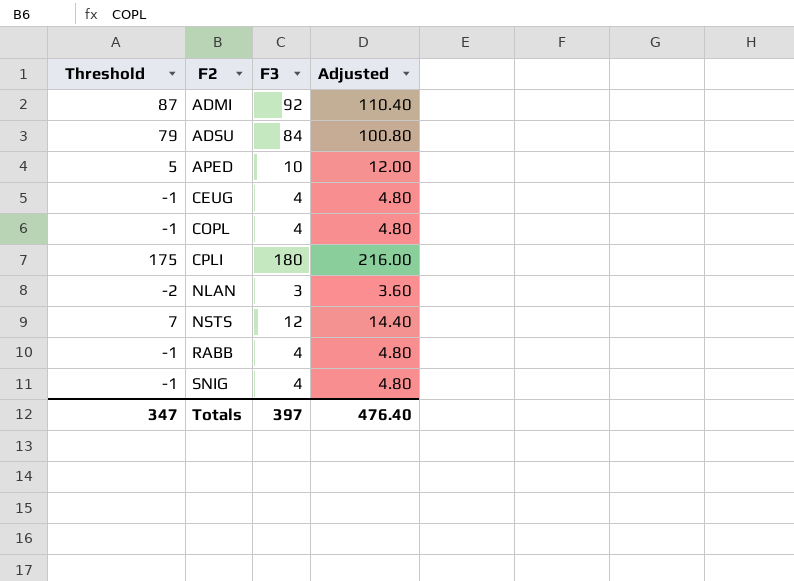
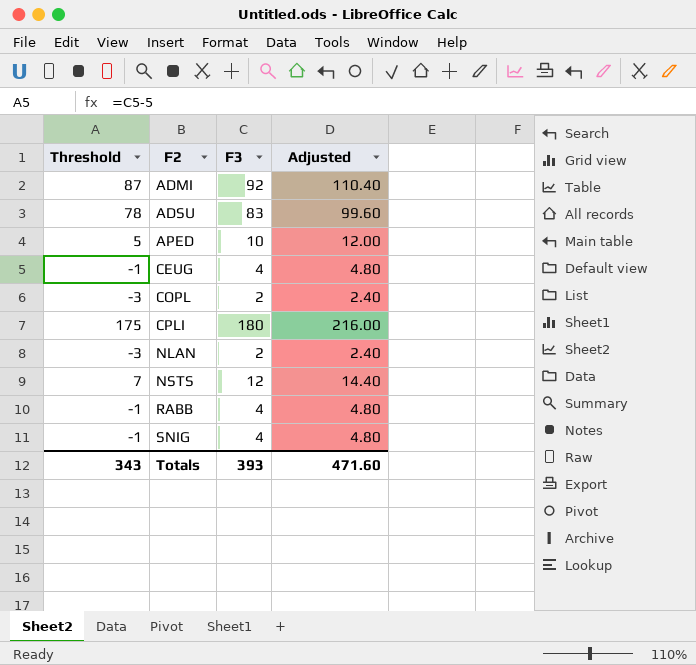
ADSU | Threshold: 79 -> 78
ADSU | F3: 84 -> 83
ADSU | Adjusted: 100.80 -> 99.60
COPL | Threshold: -1 -> -3
COPL | F3: 4 -> 2
COPL | Adjusted: 4.80 -> 2.40
NLAN | Threshold: -2 -> -3
NLAN | F3: 3 -> 2
NLAN | Adjusted: 3.60 -> 2.40
Totals | Threshold: 347 -> 343
Totals | F3: 397 -> 393
Totals | Adjusted: 476.40 -> 471.60

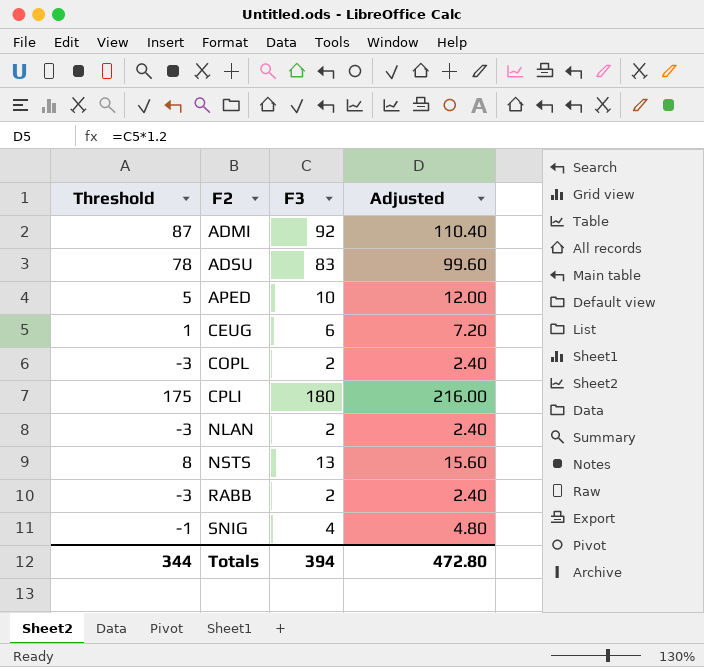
CEUG | Threshold: -1 -> 1
CEUG | F3: 4 -> 6
CEUG | Adjusted: 4.80 -> 7.20
NSTS | Threshold: 7 -> 8
NSTS | F3: 12 -> 13
NSTS | Adjusted: 14.40 -> 15.60
RABB | Threshold: -1 -> -3
RABB | F3: 4 -> 2
RABB | Adjusted: 4.80 -> 2.40
Totals | Threshold: 343 -> 344
Totals | F3: 393 -> 394
Totals | Adjusted: 471.60 -> 472.80

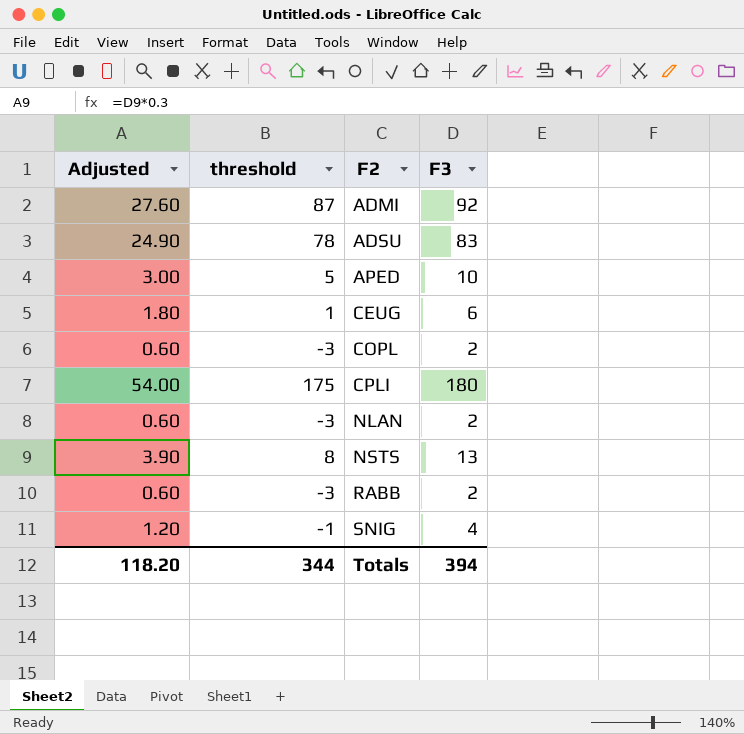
column Adjusted | formula: [F3] * 1.2 -> [F3] * 0.3
column Adjusted | position: 4 -> 1
column name: Threshold -> threshold
Totals | Adjusted: 472.80 -> 118.20

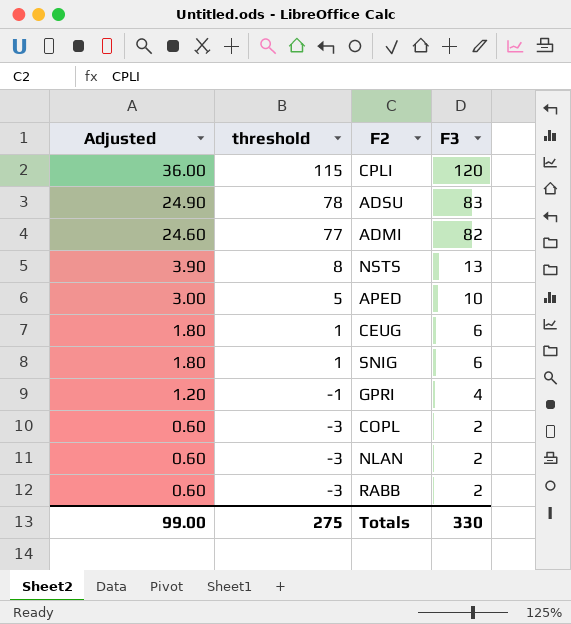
row order: F2 ascending -> Adjusted descending
CPLI | Adjusted: 54.00 -> 36.00
CPLI | threshold: 175 -> 115
CPLI | F3: 180 -> 120
ADMI | Adjusted: 27.60 -> 24.60
ADMI | threshold: 87 -> 77
ADMI | F3: 92 -> 82
SNIG | Adjusted: 1.20 -> 1.80
SNIG | threshold: -1 -> 1
SNIG | F3: 4 -> 6
row GPRI: none -> 1.20 | -1 | 4
Totals | Adjusted: 118.20 -> 99.00
Totals | threshold: 344 -> 275
Totals | F3: 394 -> 330

